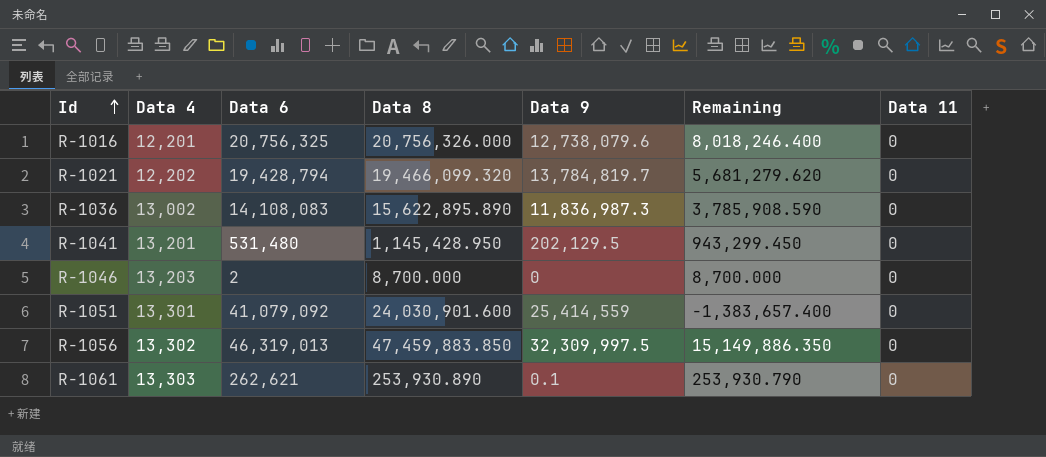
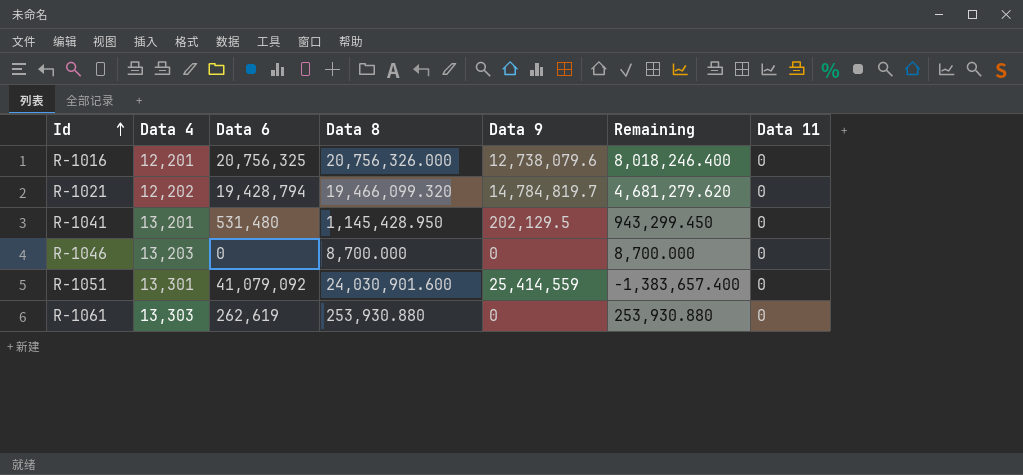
row R-1036: 13,002 | 14,108,083 | 15,622,895.890 | 11,836,987.3 | 3,785,908.590 | 0 -> none
row R-1056: 13,302 | 46,319,013 | 47,459,883.850 | 32,309,997.5 | 15,149,886.350 | 0 -> none
R-1021 | Data 9: 13,784,819.7 -> 14,784,819.7
R-1021 | Remaining: 5,681,279.620 -> 4,681,279.620
R-1046 | Data 6: 2 -> 0
R-1061 | Data 6: 262,621 -> 262,619
R-1061 | Data 8: 253,930.890 -> 253,930.880
R-1061 | Data 9: 0.1 -> 0
R-1061 | Remaining: 253,930.790 -> 253,930.880

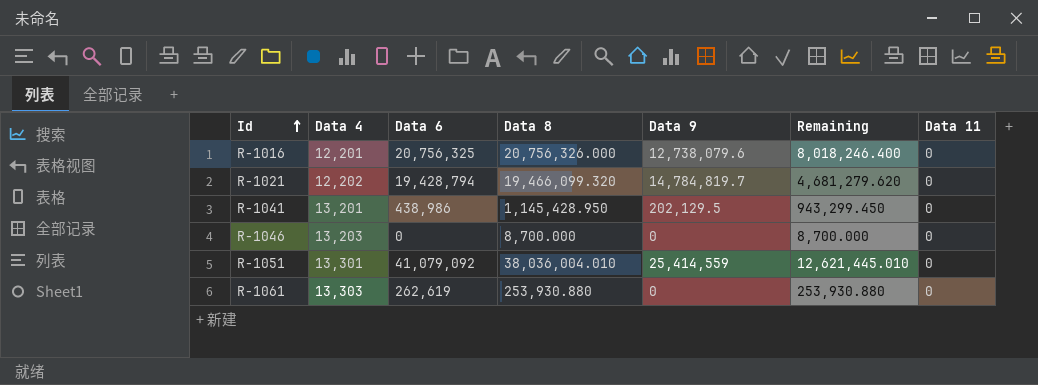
R-1041 | Data 6: 531,480 -> 438,986
R-1051 | Data 8: 24,030,901.600 -> 38,036,004.010
R-1051 | Remaining: -1,383,657.400 -> 12,621,445.010

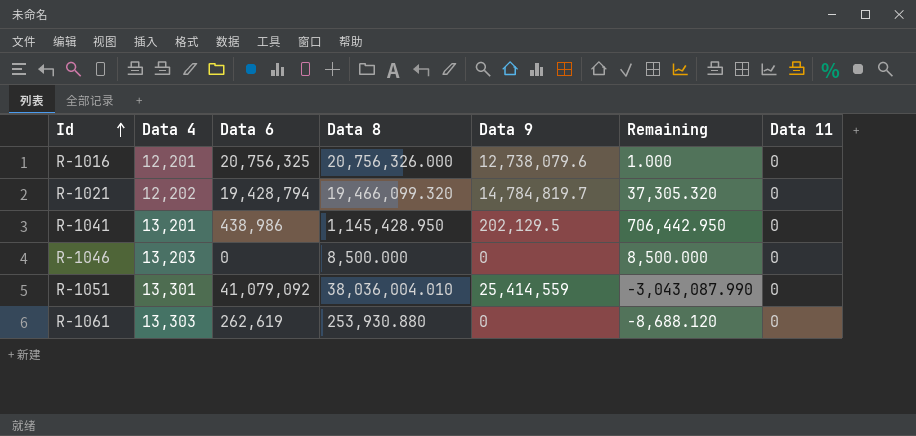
column Remaining | formula: [Data 8] - [Data 9] -> [Data 8] - [Data 6]
R-1046 | Data 8: 8,700.000 -> 8,500.000

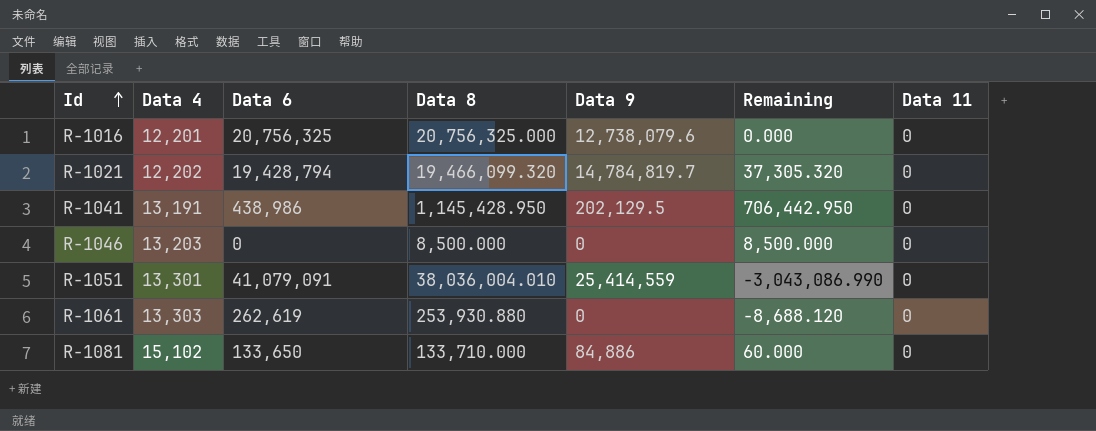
R-1016 | Data 8: 20,756,326.000 -> 20,756,325.000
R-1016 | Remaining: 1.000 -> 0.000
R-1041 | Data 4: 13,201 -> 13,191
R-1051 | Data 6: 41,079,092 -> 41,079,091
R-1051 | Remaining: -3,043,087.990 -> -3,043,086.990
row R-1081: none -> 15,102 | 133,650 | 133,710.000 | 84,886 | 60.000 | 0

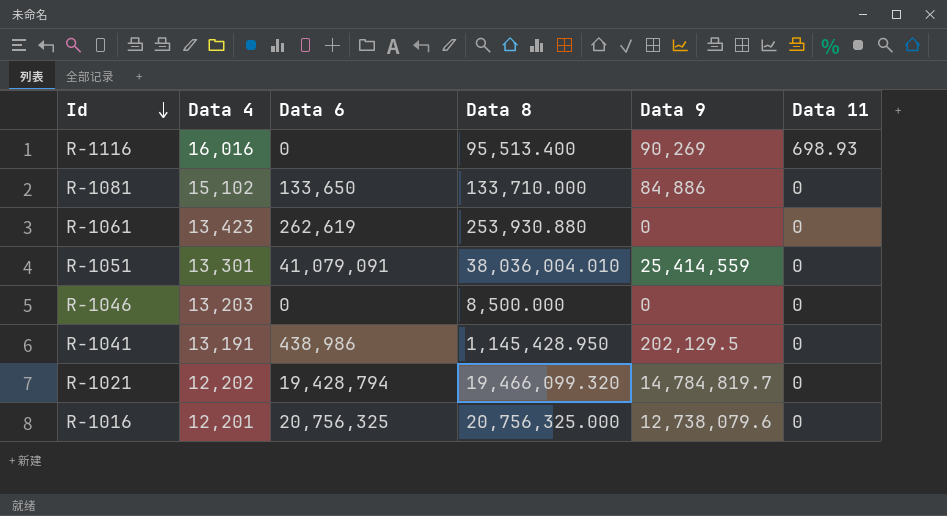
row order: Id ascending -> Id descending
column Remaining | formula: [Data 8] - [Data 6] -> none
row R-1116: none -> 16,016 | 0 | 95,513.400 | 90,269 | 698.93
R-1061 | Data 4: 13,303 -> 13,423

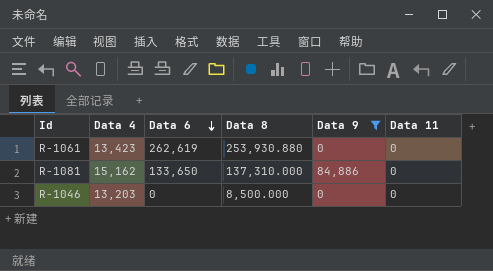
filter: none -> Data 9 <= 84,886
row order: Id descending -> Data 6 descending
R-1081 | Data 4: 15,102 -> 15,162
R-1081 | Data 8: 133,710.000 -> 137,310.000

